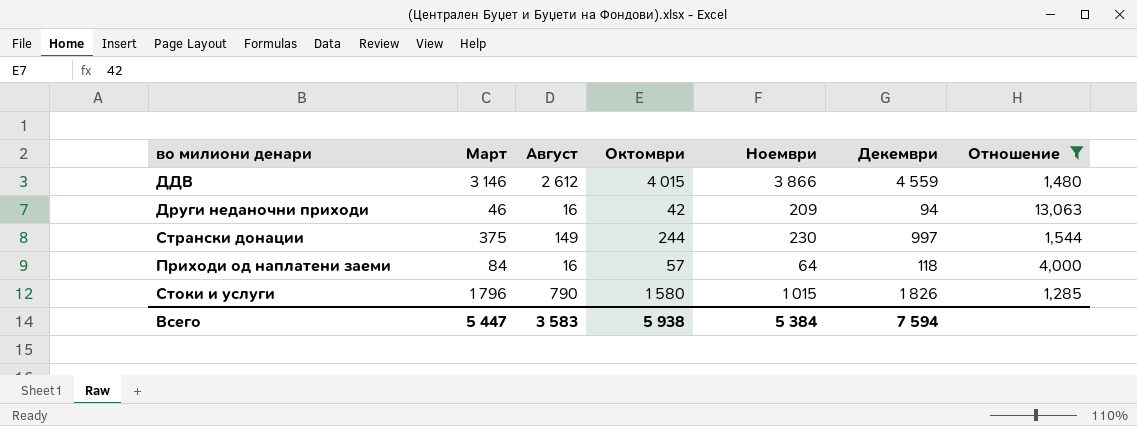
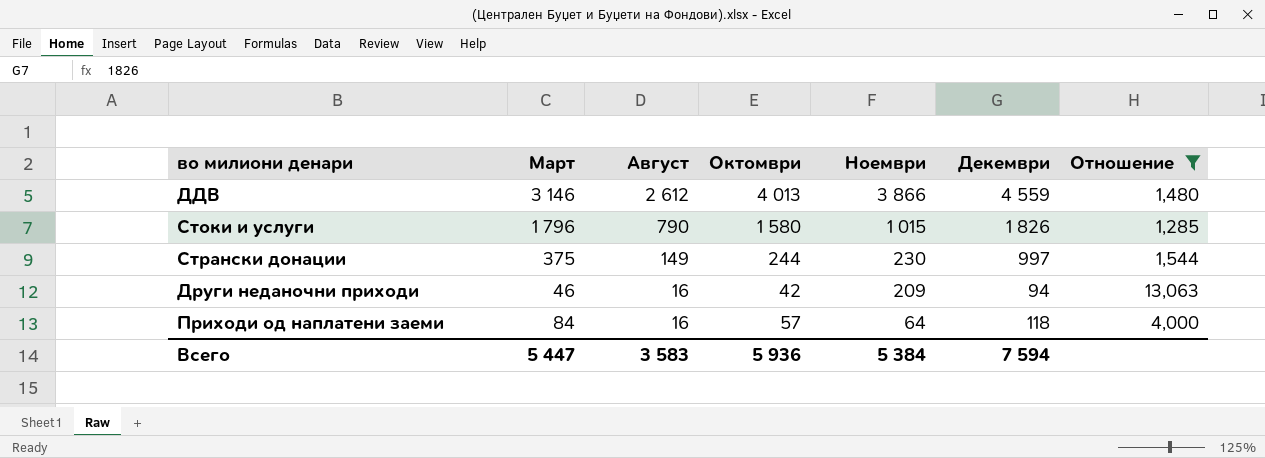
row order: none -> Август descending
ДДВ | Октомври: 4 015 -> 4 013
Всего | Октомври: 5 938 -> 5 936

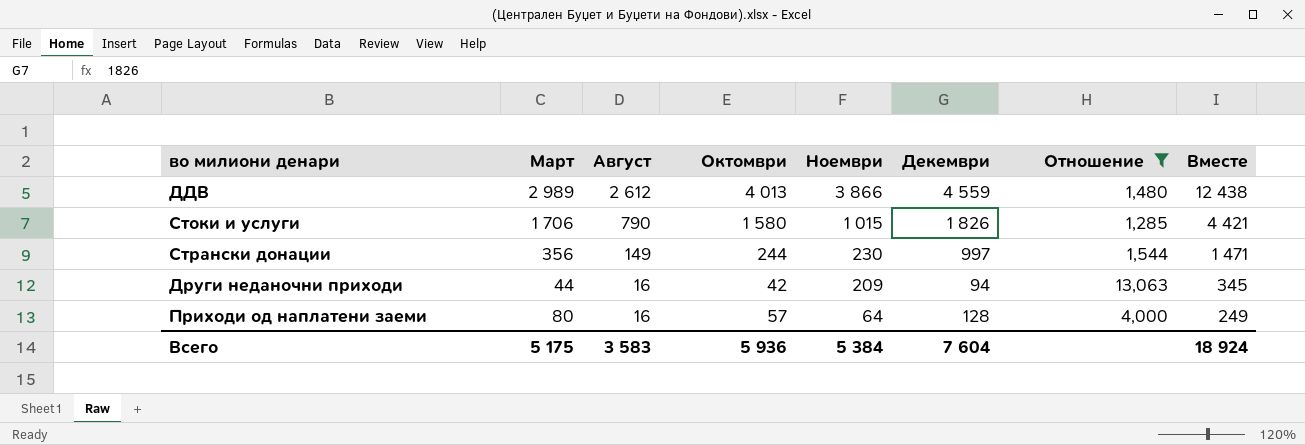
column Вместе | formula: none -> [Октомври] + [Ноември] + [Декември]
ДДВ | Март: 3 146 -> 2 989
Стоки и услуги | Март: 1 796 -> 1 706
Странски донации | Март: 375 -> 356
Други неданочни приходи | Март: 46 -> 44
Приходи од наплатени заеми | Март: 84 -> 80
Приходи од наплатени заеми | Декември: 118 -> 128
Всего | Март: 5 447 -> 5 175
Всего | Декември: 7 594 -> 7 604

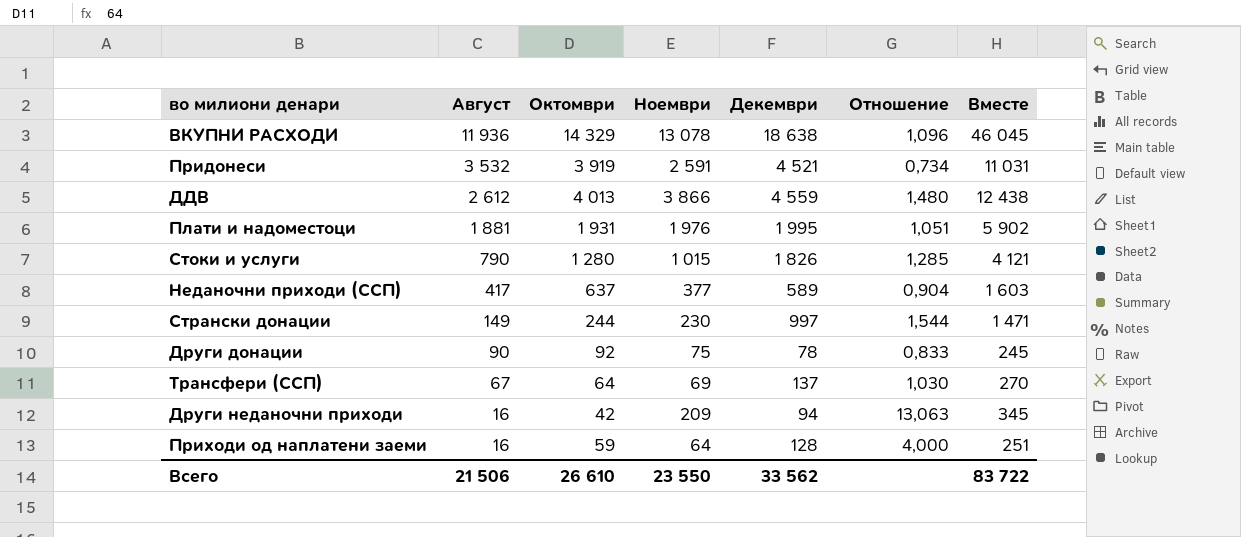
filter: Отношение >= 1,285 -> none
column Март | position: 2 -> none
Стоки и услуги | Октомври: 1 580 -> 1 280
Стоки и услуги | Вместе: 4 421 -> 4 121
Приходи од наплатени заеми | Октомври: 57 -> 59
Приходи од наплатени заеми | Вместе: 249 -> 251
Всего | Август: 3 583 -> 21 506
Всего | Октомври: 5 936 -> 26 610
Всего | Ноември: 5 384 -> 23 550
Всего | Декември: 7 604 -> 33 562
Всего | Вместе: 18 924 -> 83 722

